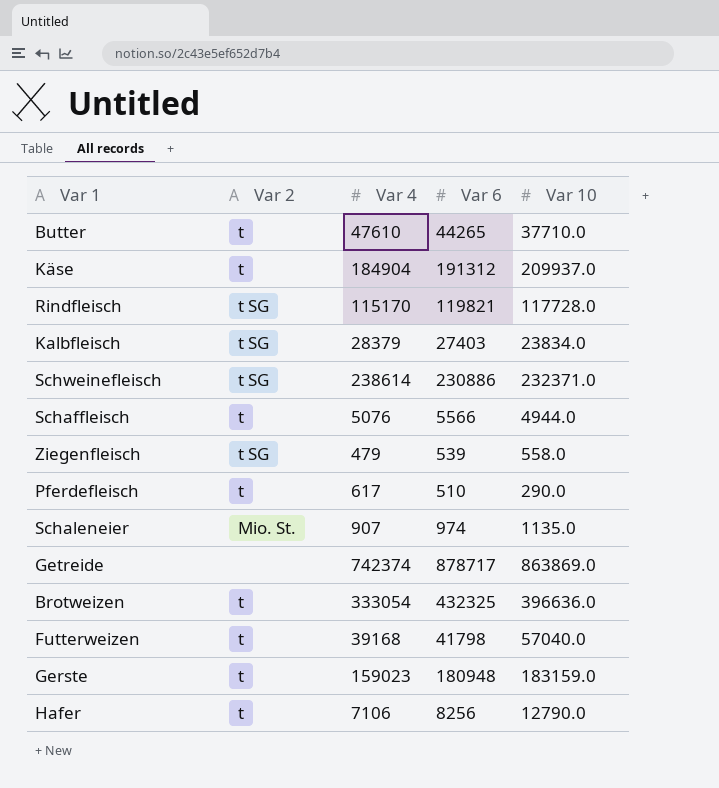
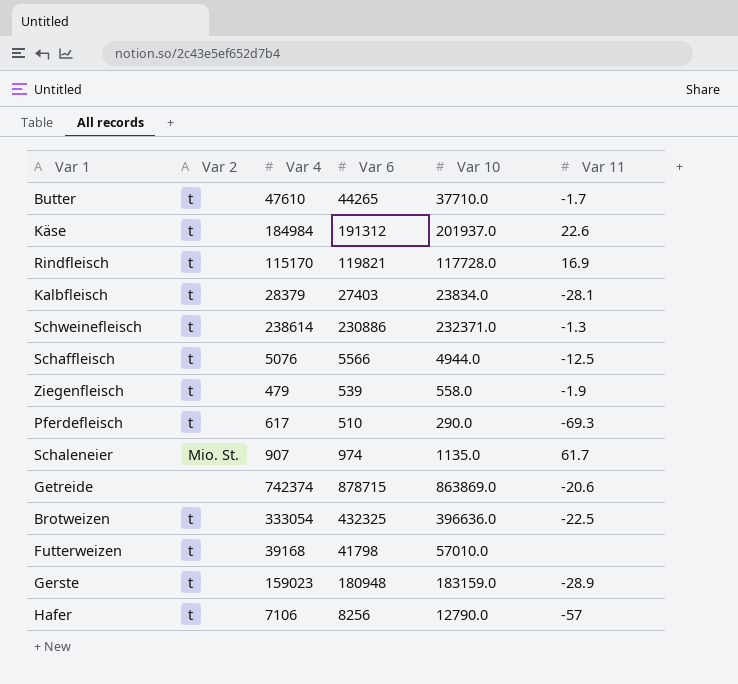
column Var 11 | position: none -> 6
Käse | Var 4: 184904 -> 184984
Käse | Var 10: 209937.0 -> 201937.0
Rindfleisch | Var 2: t SG -> t
Kalbfleisch | Var 2: t SG -> t
Schweinefleisch | Var 2: t SG -> t
Ziegenfleisch | Var 2: t SG -> t
Getreide | Var 6: 878717 -> 878715
Futterweizen | Var 10: 57040.0 -> 57010.0

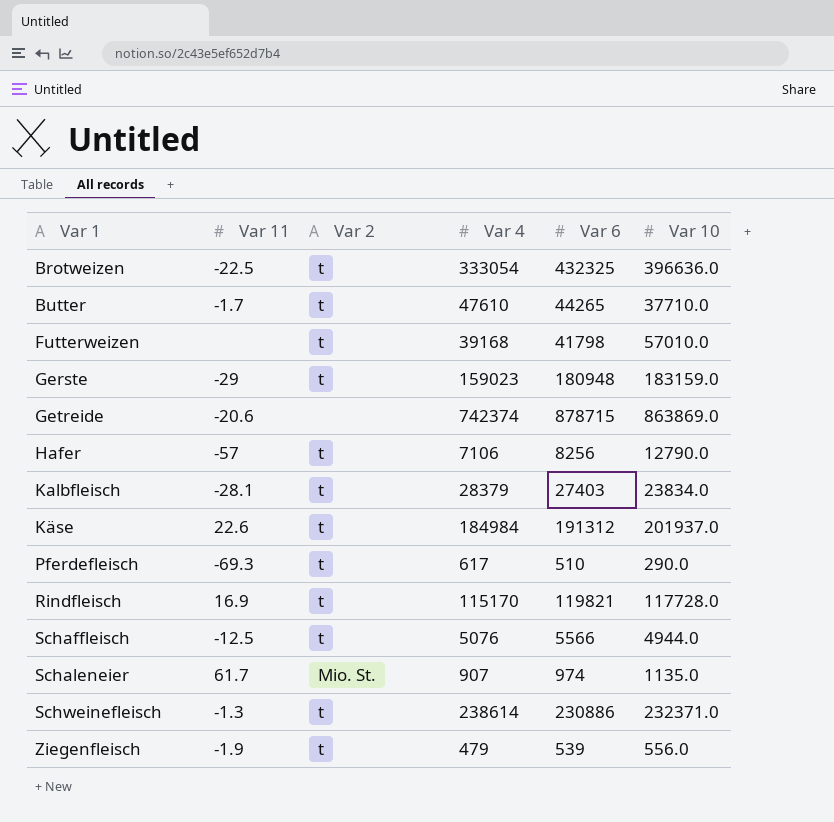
row order: none -> Var 1 ascending
column Var 11 | position: 6 -> 2
Gerste | Var 11: -28.9 -> -29
Ziegenfleisch | Var 10: 558.0 -> 556.0

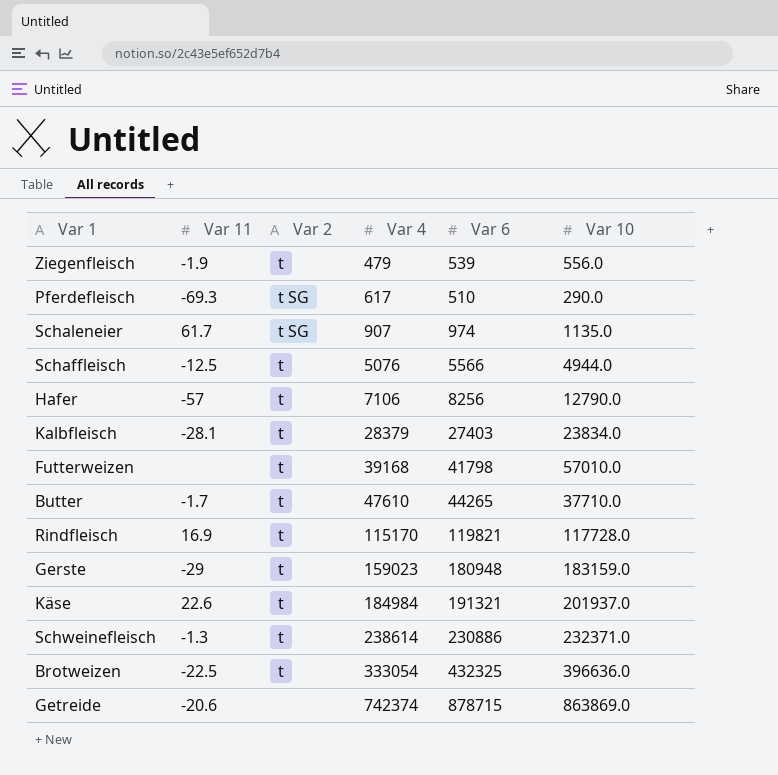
row order: Var 1 ascending -> Var 4 ascending
Pferdefleisch | Var 2: t -> t SG
Schaleneier | Var 2: Mio. St. -> t SG
Käse | Var 6: 191312 -> 191321

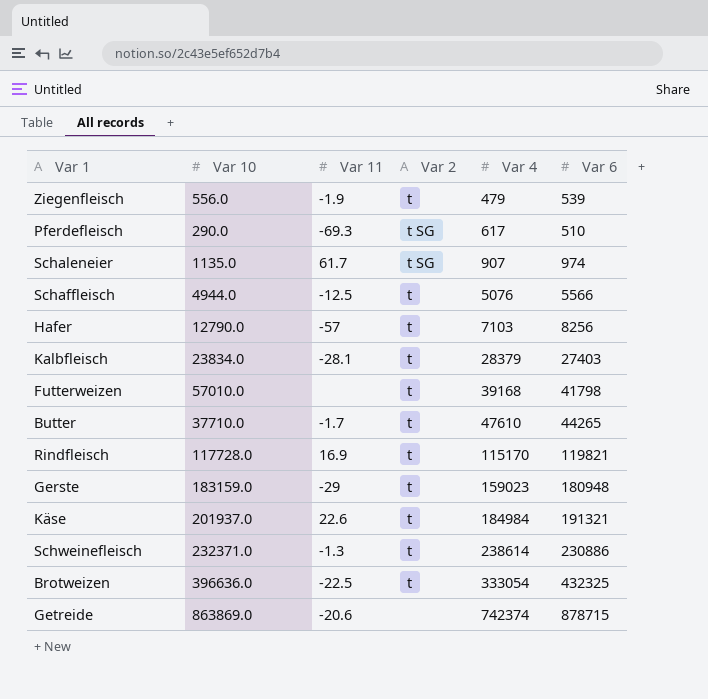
column Var 10 | position: 6 -> 2
Hafer | Var 4: 7106 -> 7103

